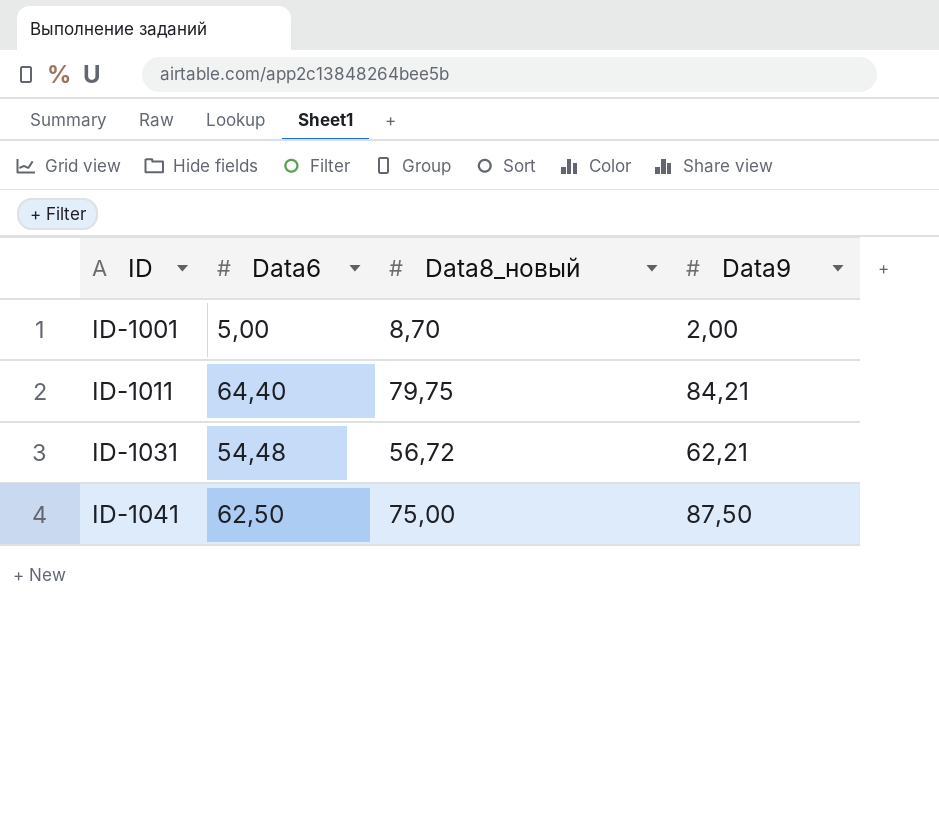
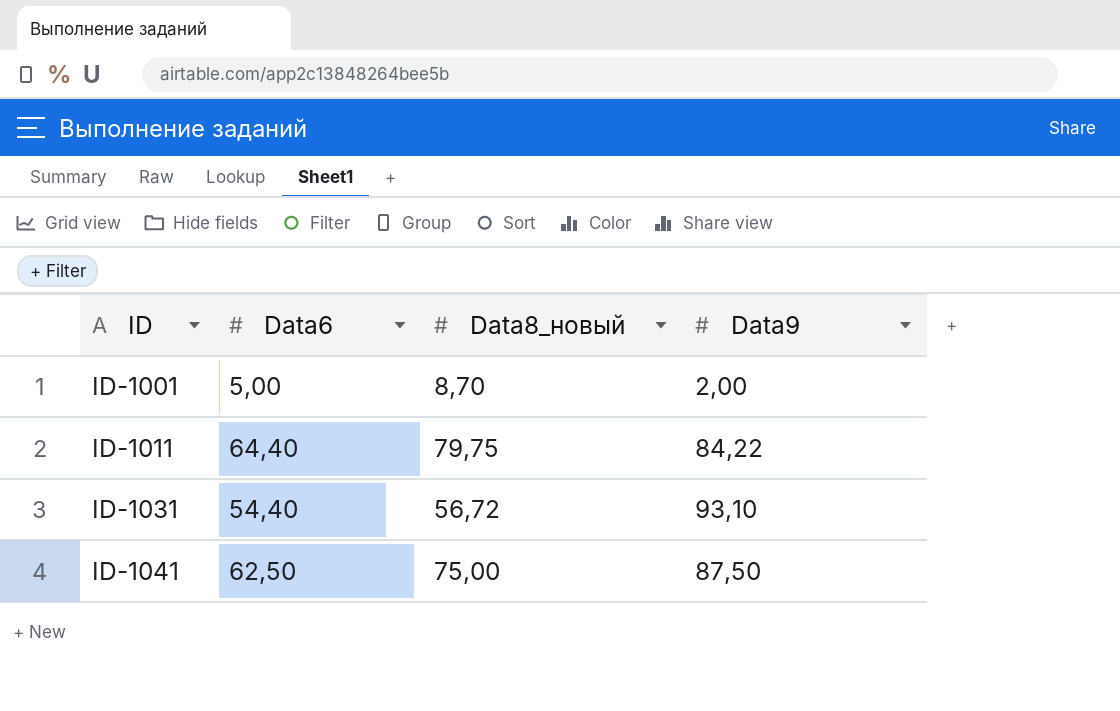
ID-1011 | Data9: 84,21 -> 84,22
ID-1031 | Data6: 54,48 -> 54,40
ID-1031 | Data9: 62,21 -> 93,10

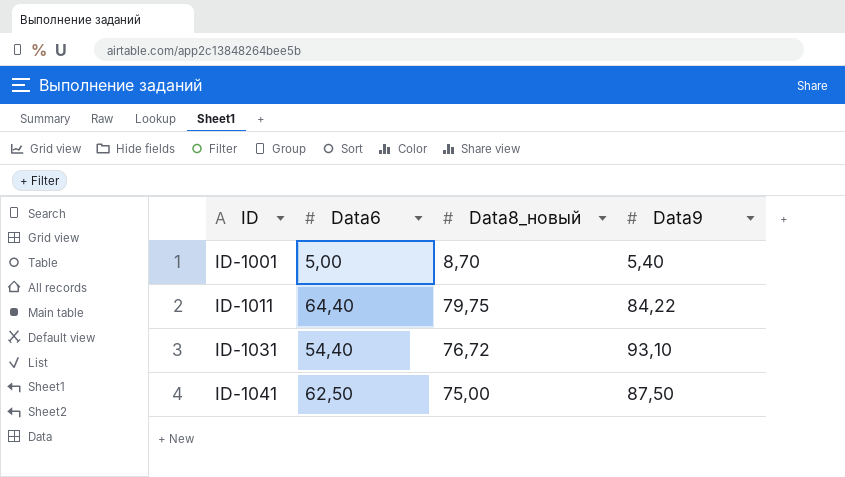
ID-1001 | Data9: 2,00 -> 5,40
ID-1031 | Data8_новый: 56,72 -> 76,72

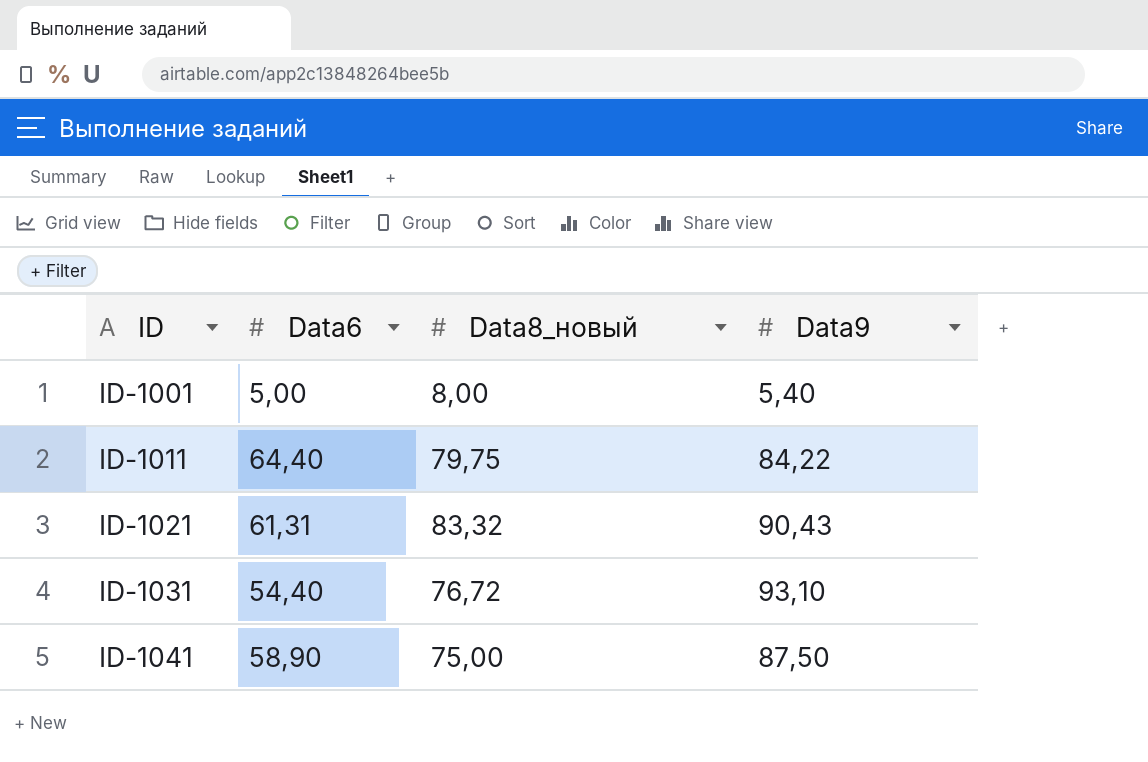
ID-1001 | Data8_новый: 8,70 -> 8,00
row ID-1021: none -> 61,31 | 83,32 | 90,43
ID-1041 | Data6: 62,50 -> 58,90

